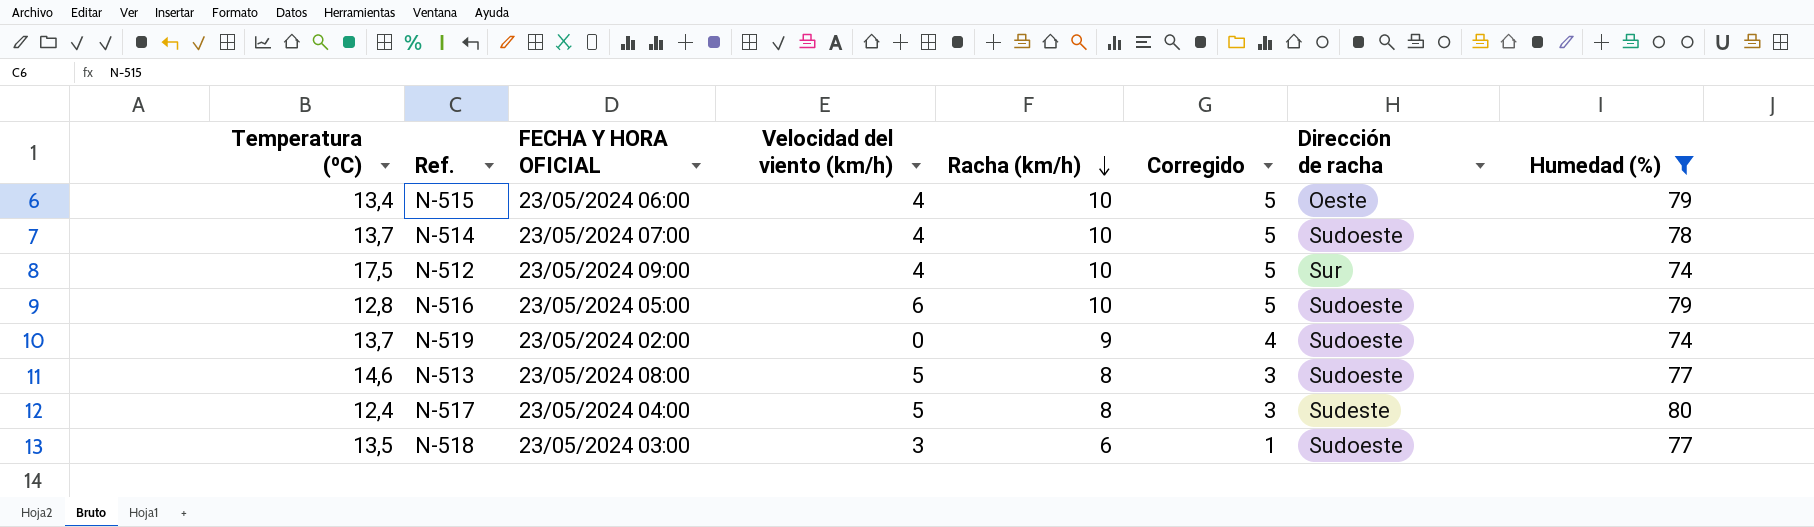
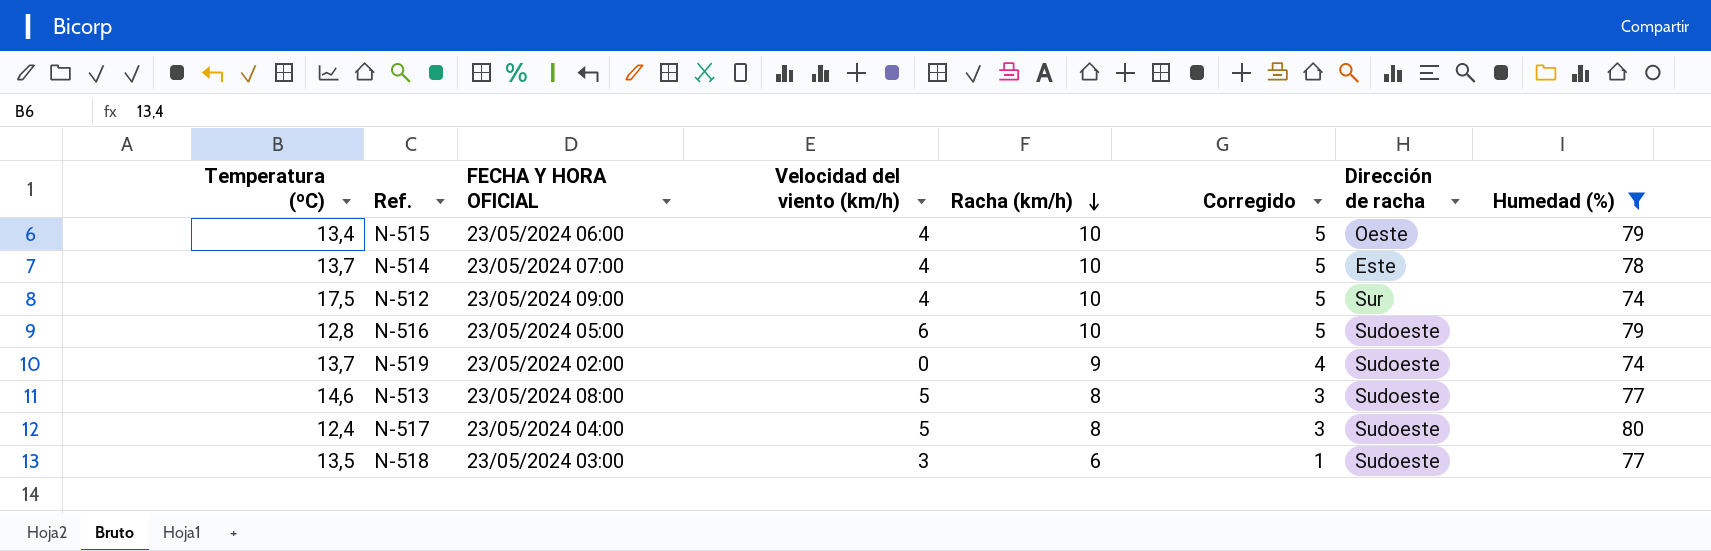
N-514 | Dirección de racha: Sudoeste -> Este
N-517 | Dirección de racha: Sudeste -> Sudoeste

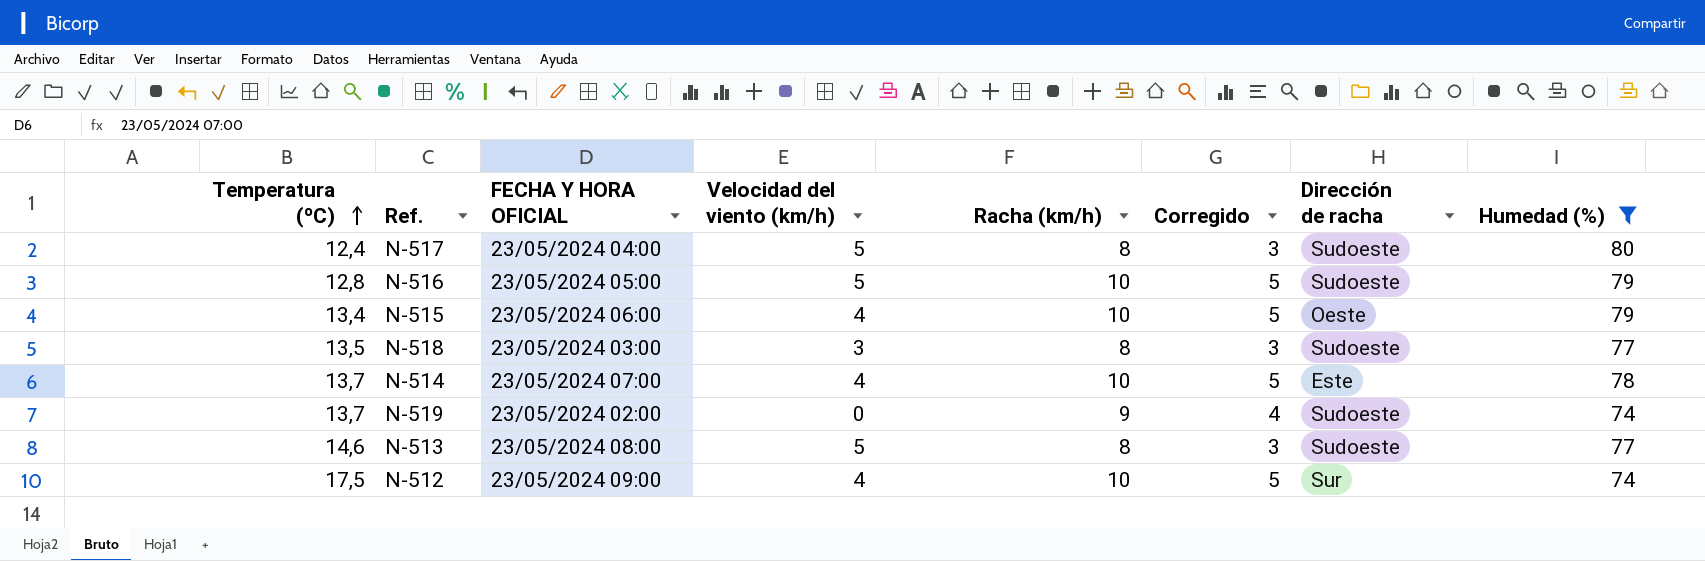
row order: Racha (km/h) descending -> Temperatura (ºC) ascending
N-516 | Velocidad del viento (km/h): 6 -> 5
N-518 | Racha (km/h): 6 -> 8
N-518 | Corregido: 1 -> 3

